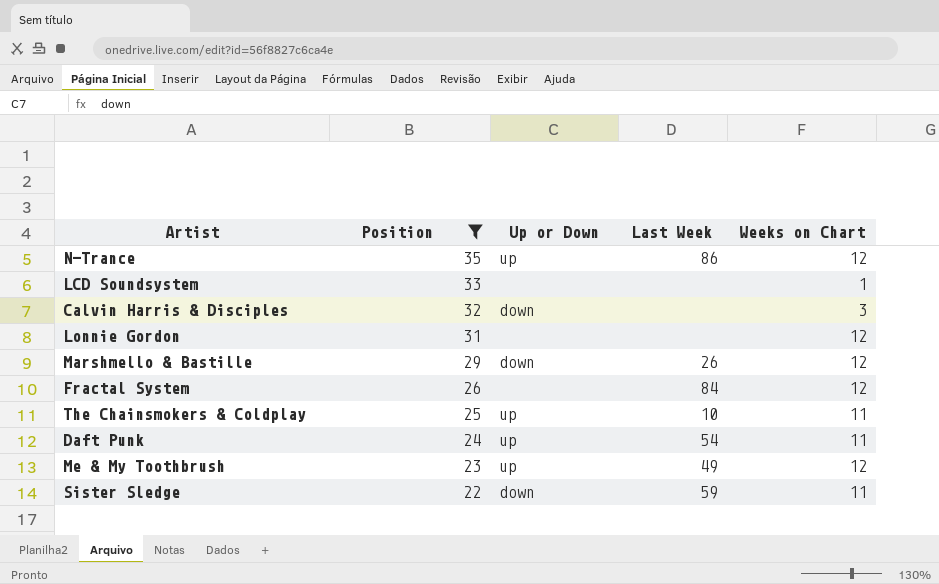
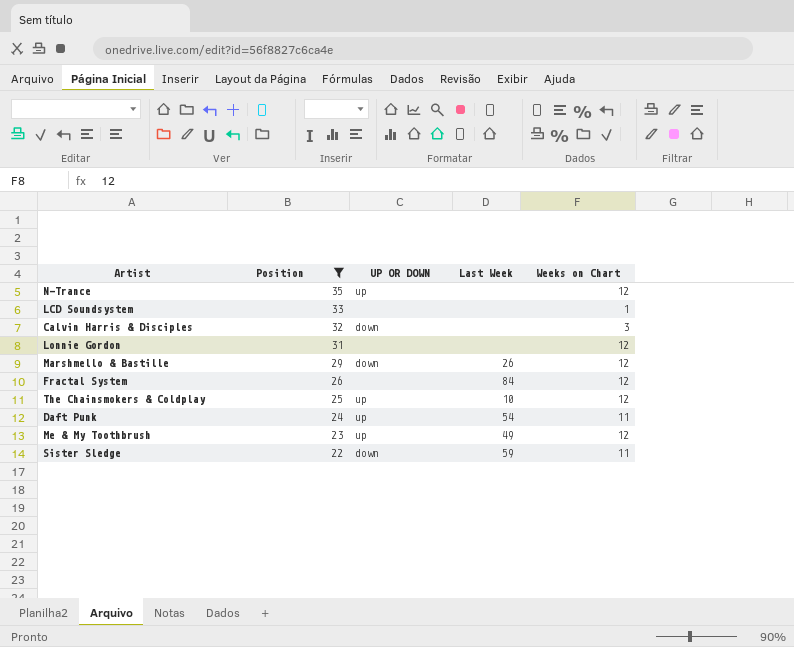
column name: Up or Down -> UP OR DOWN
N-Trance | Last Week: 86 -> none
The Chainsmokers & Coldplay | Weeks on Chart: 11 -> 12

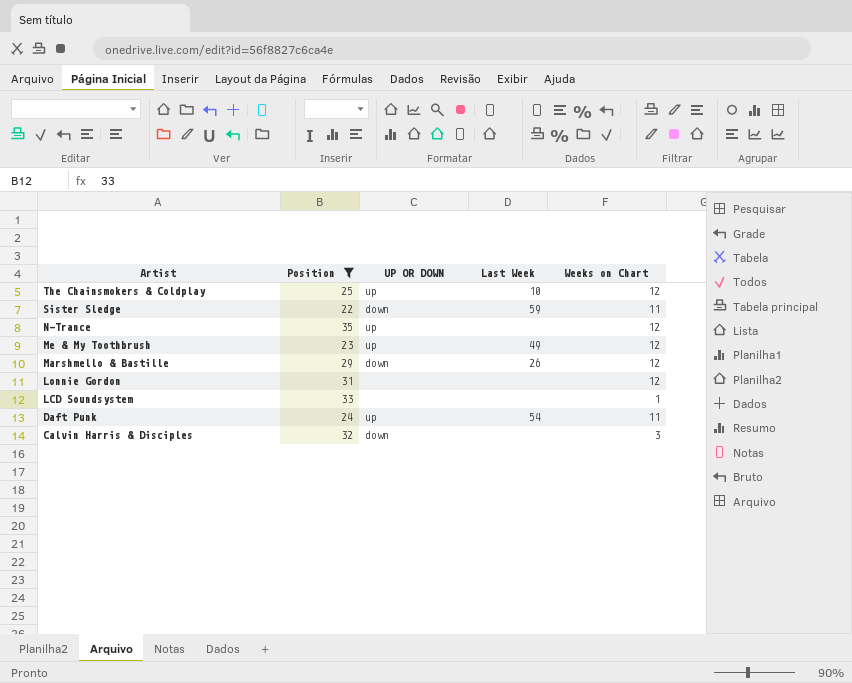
row order: Position descending -> Artist descending
row Fractal System: 26 | none | 84 | 12 -> none

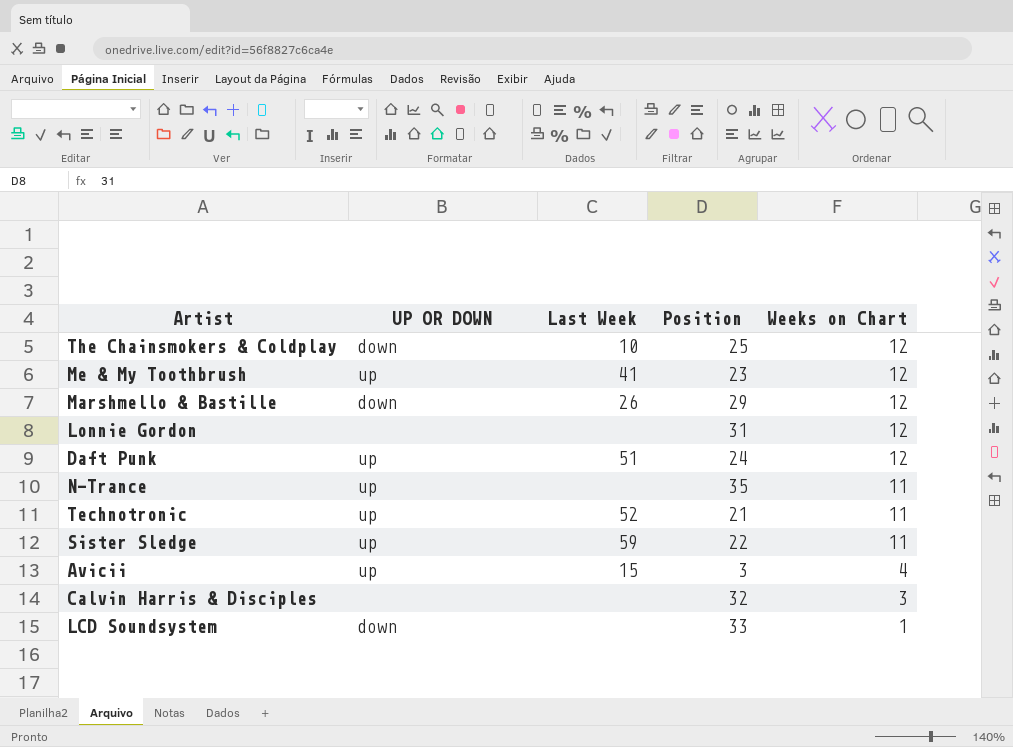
filter: Position >= 22 -> none
row order: Artist descending -> Weeks on Chart descending
column Position | position: 2 -> 4
The Chainsmokers & Coldplay | UP OR DOWN: up -> down
Me & My Toothbrush | Last Week: 49 -> 41
Daft Punk | Last Week: 54 -> 51
Daft Punk | Weeks on Chart: 11 -> 12
N-Trance | Weeks on Chart: 12 -> 11
Sister Sledge | UP OR DOWN: down -> up
Calvin Harris & Disciples | UP OR DOWN: down -> none
LCD Soundsystem | UP OR DOWN: none -> down

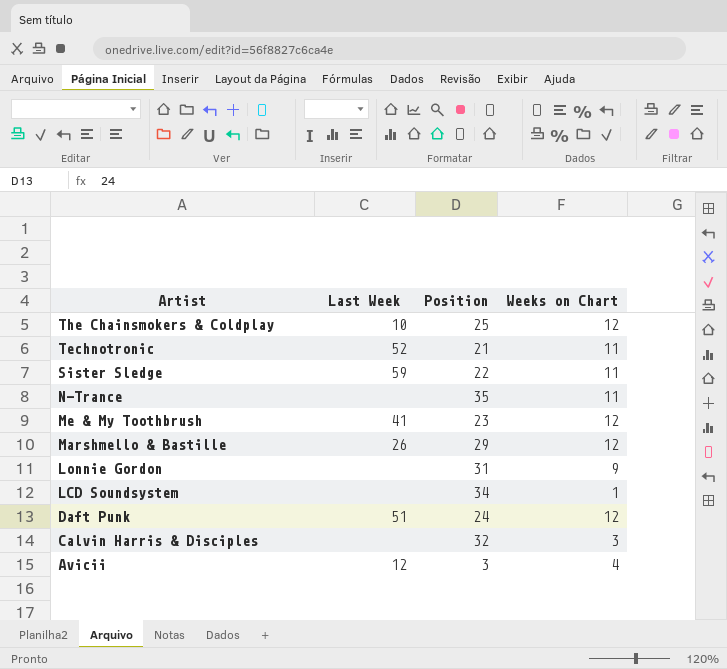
row order: Weeks on Chart descending -> Artist descending
column UP OR DOWN | position: 2 -> none
Lonnie Gordon | Weeks on Chart: 12 -> 9
LCD Soundsystem | Position: 33 -> 34
Avicii | Last Week: 15 -> 12

